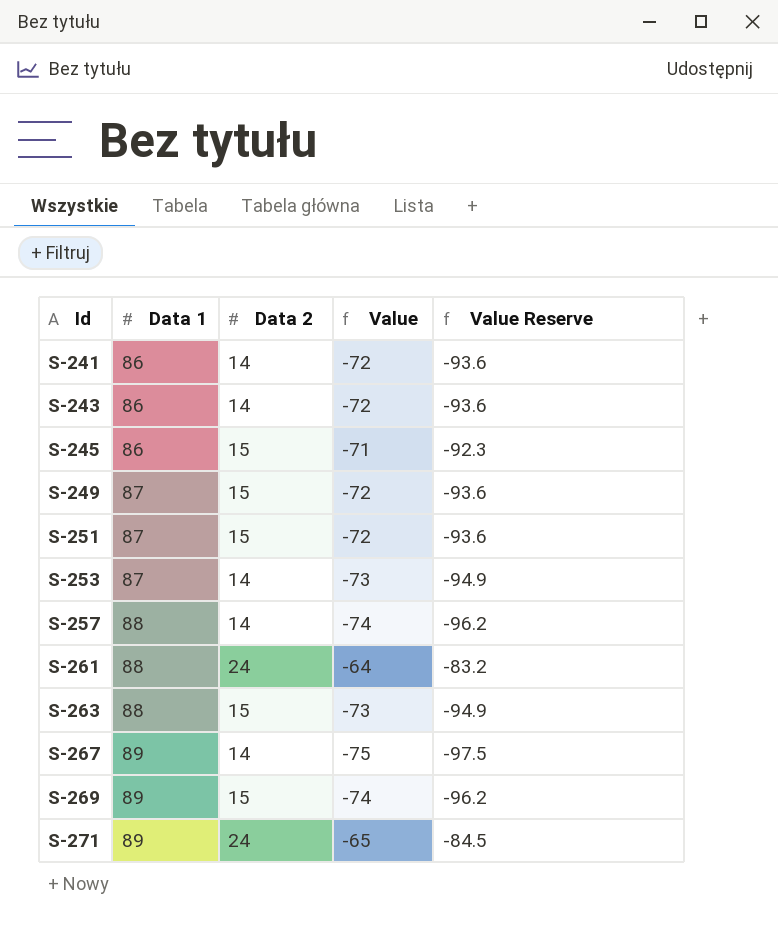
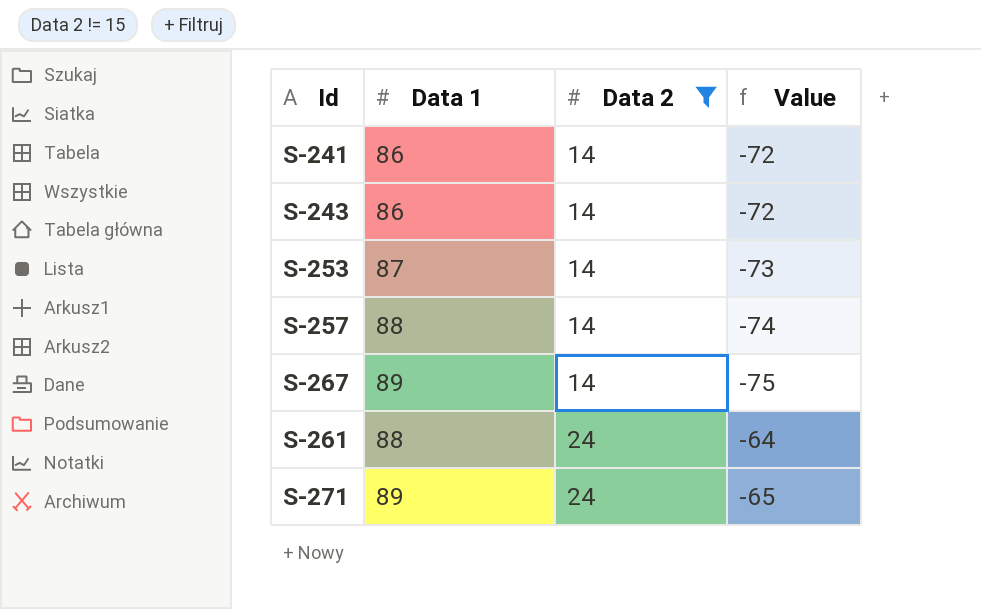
filter: none -> Data 2 != 15
row order: Id ascending -> Data 2 ascending
column Value Reserve | formula: [Value] * 1.3 -> none

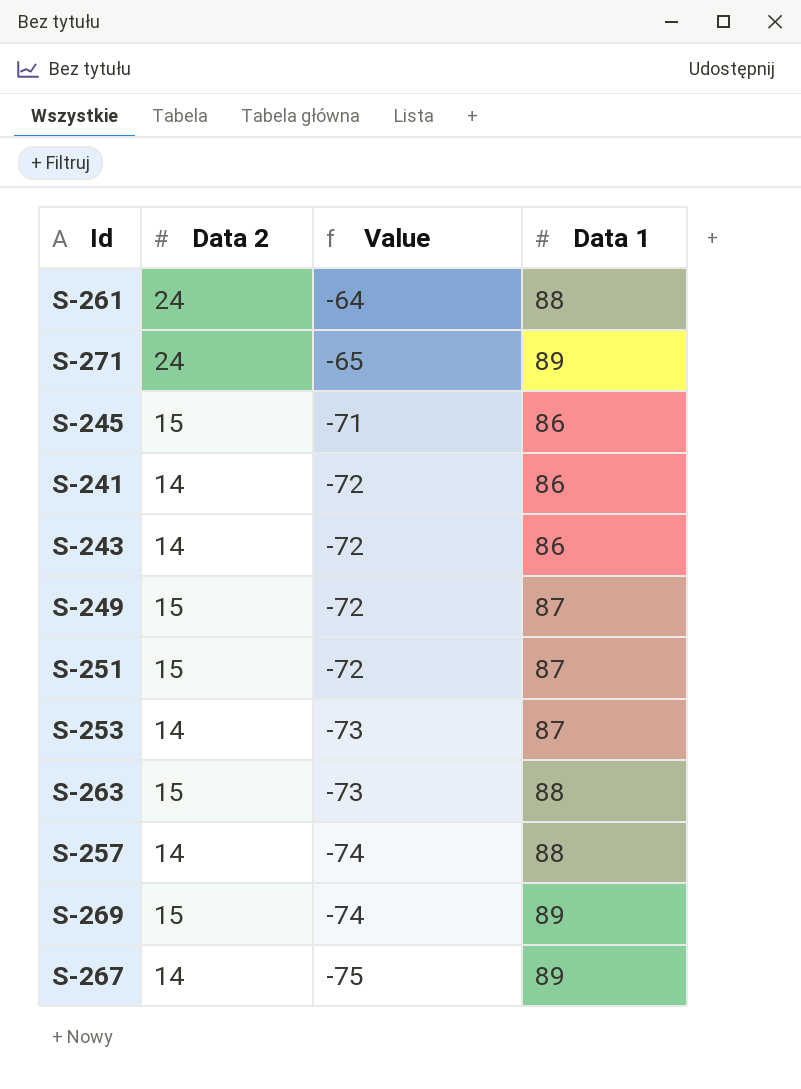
filter: Data 2 != 15 -> none
row order: Data 2 ascending -> Value descending
column Data 1 | position: 2 -> 4

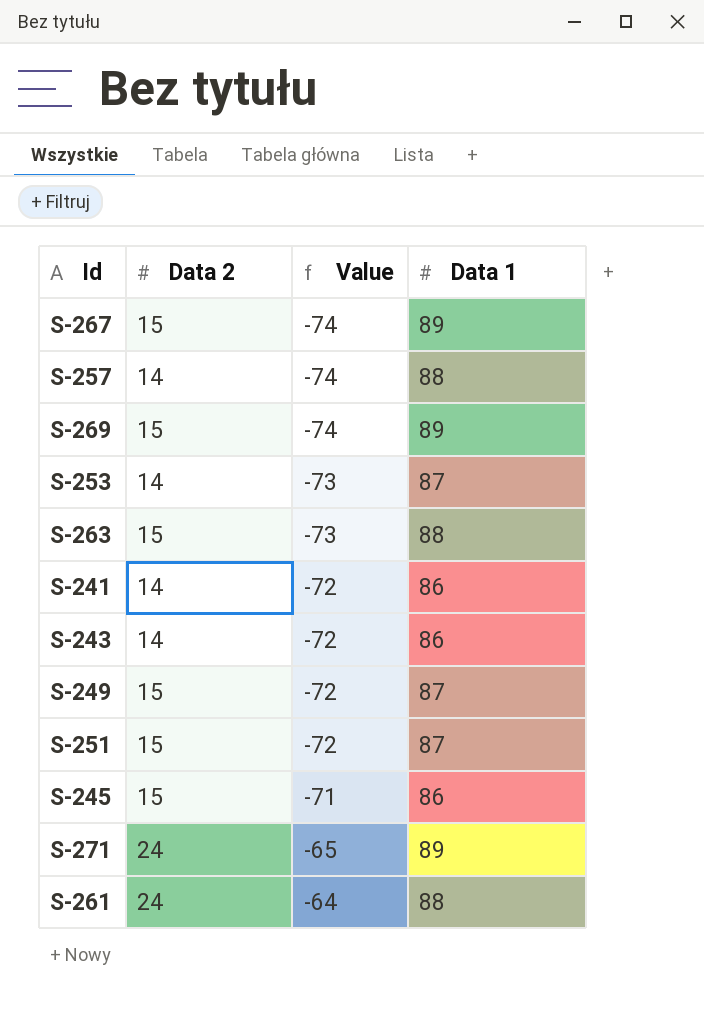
row order: Value descending -> Value ascending
S-267 | Data 2: 14 -> 15
S-267 | Value: -75 -> -74

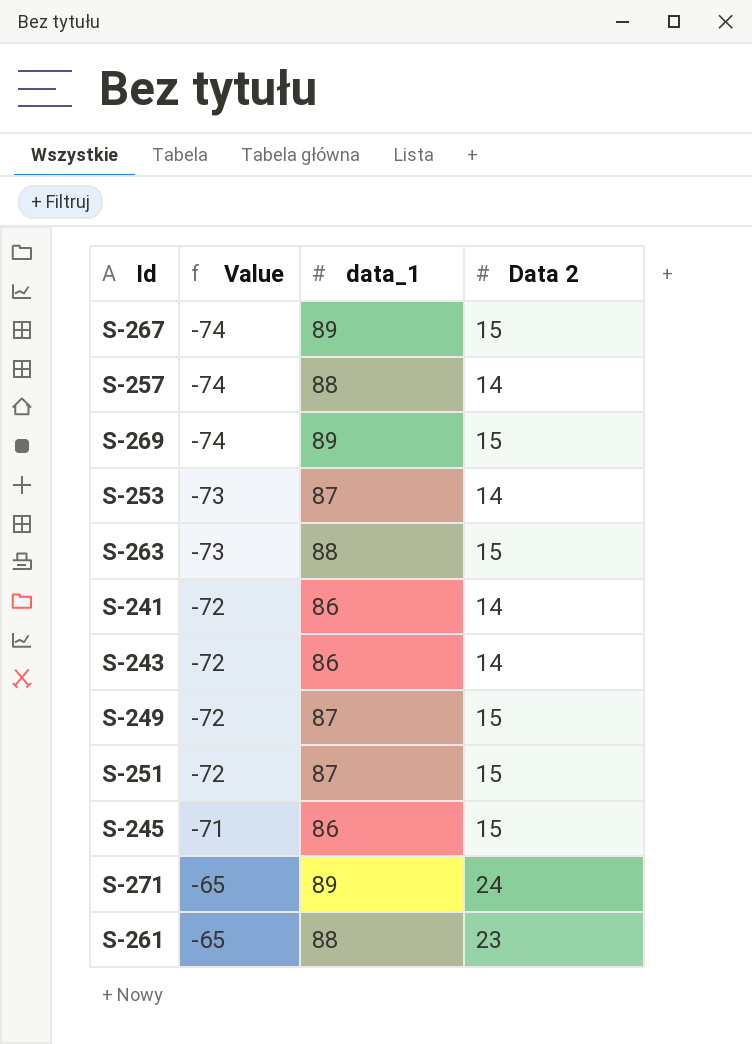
column name: Data 1 -> data_1
column Data 2 | position: 2 -> 4
S-261 | Value: -64 -> -65
S-261 | Data 2: 24 -> 23

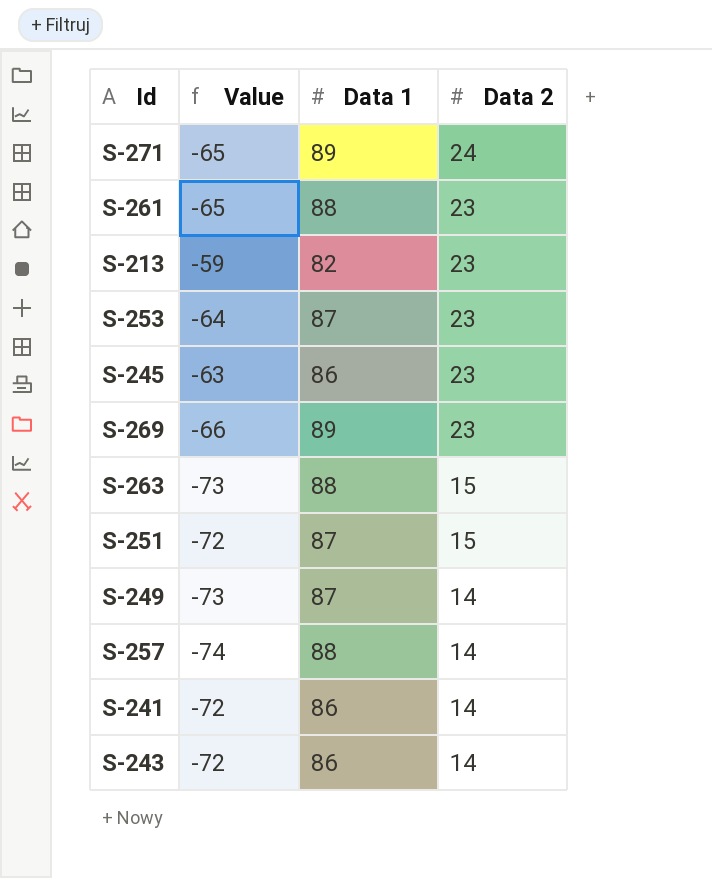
row order: Value ascending -> Data 2 descending
column name: data_1 -> Data 1
row S-267: -74 | 89 | 15 -> none
row S-213: none -> -59 | 82 | 23
S-253 | Value: -73 -> -64
S-253 | Data 2: 14 -> 23
S-245 | Value: -71 -> -63
S-245 | Data 2: 15 -> 23
S-269 | Value: -74 -> -66
S-269 | Data 2: 15 -> 23
S-249 | Value: -72 -> -73
S-249 | Data 2: 15 -> 14

